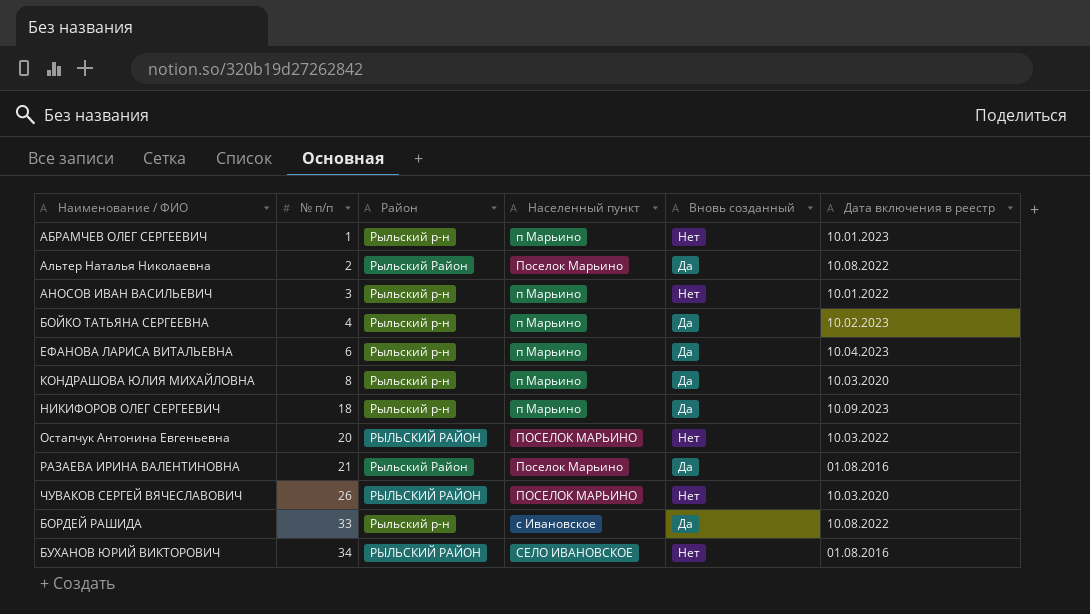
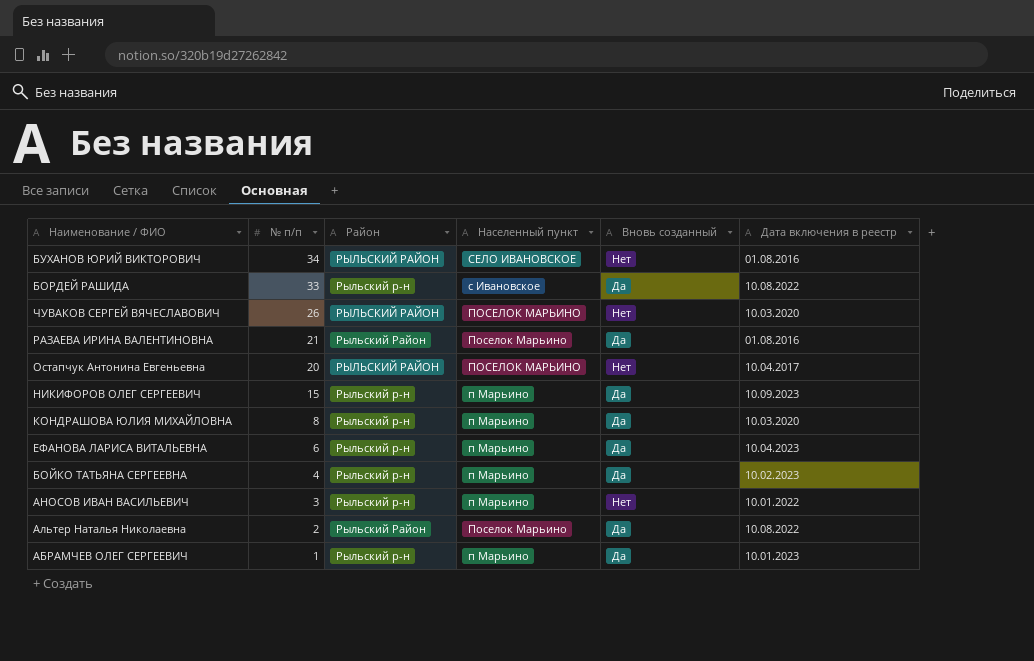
row order: № п/п ascending -> № п/п descending
Остапчук Антонина Евгеньевна | Дата включения в реестр: 10.03.2022 -> 10.04.2017
НИКИФОРОВ ОЛЕГ СЕРГЕЕВИЧ | № п/п: 18 -> 15
АБРАМЧЕВ ОЛЕГ СЕРГЕЕВИЧ | Вновь созданный: Нет -> Да

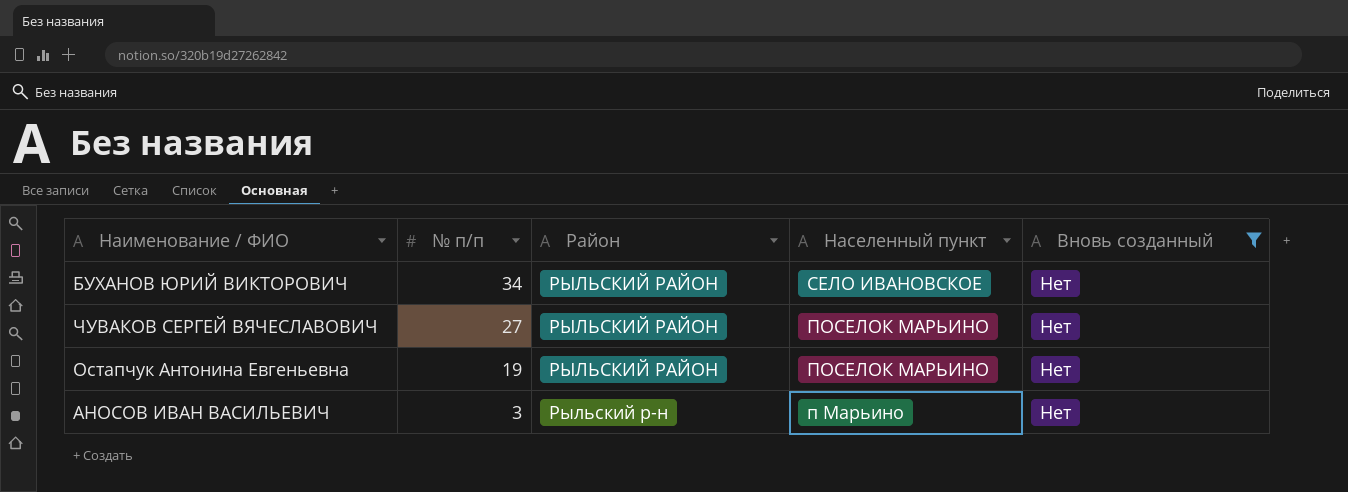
filter: none -> Вновь созданный = Нет
column Дата включения в реестр | position: 6 -> none
ЧУВАКОВ СЕРГЕЙ ВЯЧЕСЛАВОВИЧ | № п/п: 26 -> 27
Остапчук Антонина Евгеньевна | № п/п: 20 -> 19

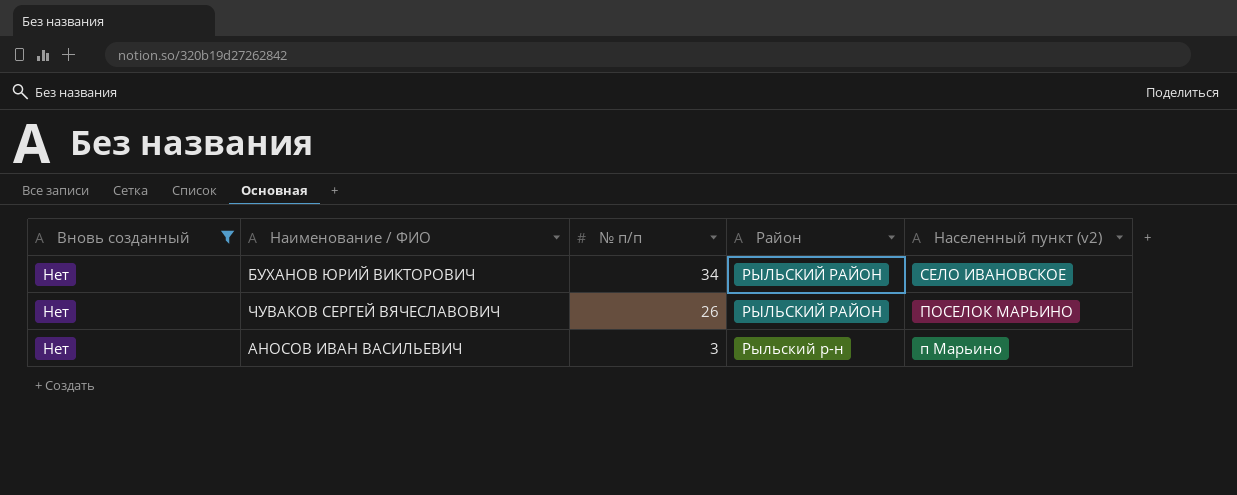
column Вновь созданный | position: 5 -> 1
column name: Населенный пункт -> Населенный пункт (v2)
row Остапчук Антонина Евгеньевна: 19 | РЫЛЬСКИЙ РАЙОН | ПОСЕЛОК МАРЬИНО | Нет -> none
ЧУВАКОВ СЕРГЕЙ ВЯЧЕСЛАВОВИЧ | № п/п: 27 -> 26

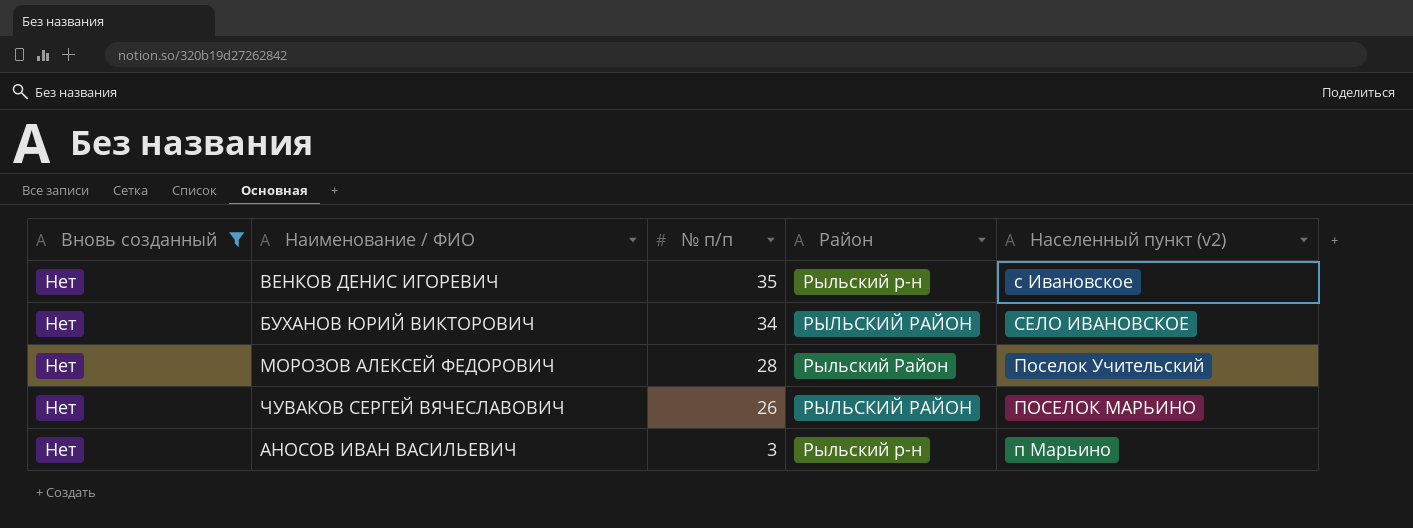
row ВЕНКОВ ДЕНИС ИГОРЕВИЧ: none -> Нет | 35 | Рыльский р-н | с Ивановское
row МОРОЗОВ АЛЕКСЕЙ ФЕДОРОВИЧ: none -> Нет | 28 | Рыльский Район | Поселок Учительский

